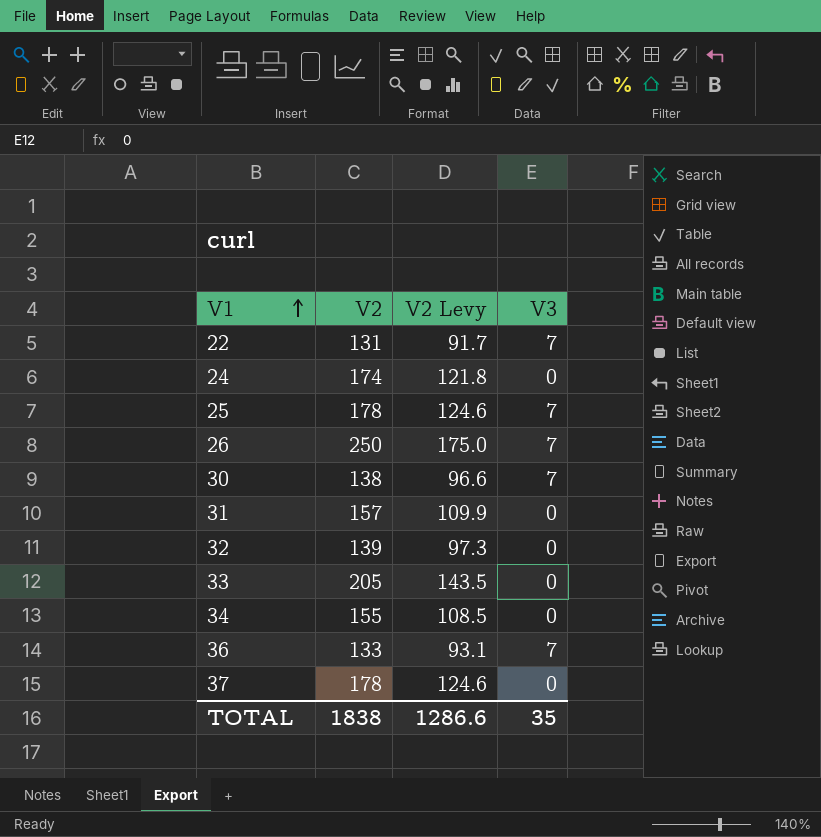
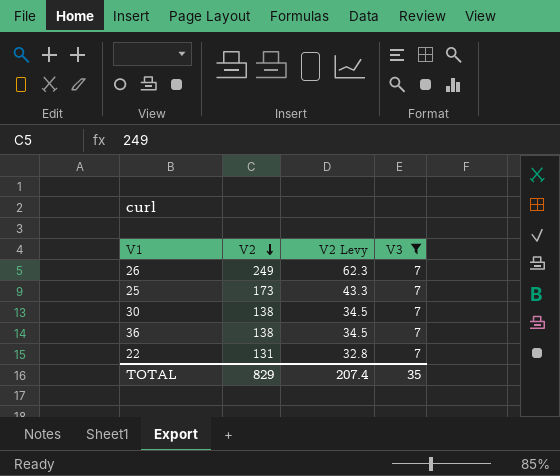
filter: none -> V3 = 7
row order: V1 ascending -> V2 descending
column V2 Levy | formula: [V2] * 0.7 -> [V2] * 0.25
26 | V2: 250 -> 249
25 | V2: 178 -> 173
36 | V2: 133 -> 138
TOTAL | V2: 1838 -> 829
TOTAL | V2 Levy: 1286.6 -> 207.4

